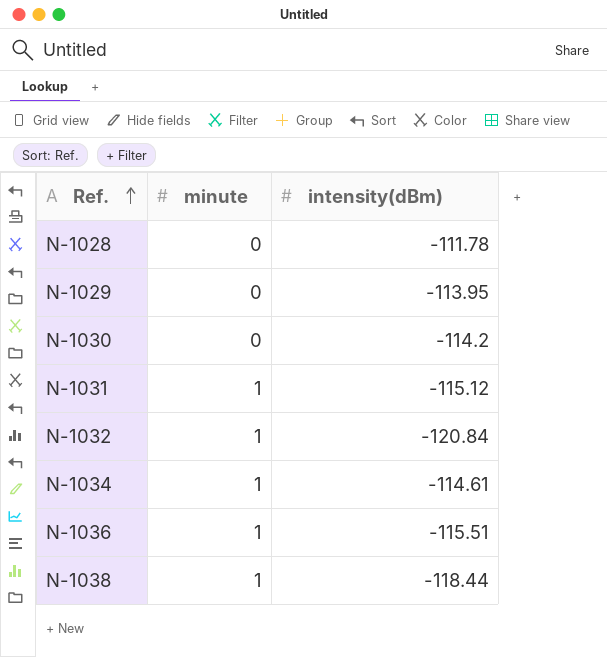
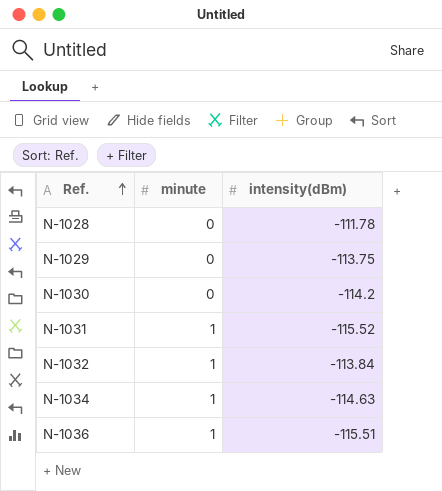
row N-1038: 1 | -118.44 -> none
N-1029 | intensity(dBm): -113.95 -> -113.75
N-1031 | intensity(dBm): -115.12 -> -115.52
N-1032 | intensity(dBm): -120.84 -> -113.84
N-1034 | intensity(dBm): -114.61 -> -114.63

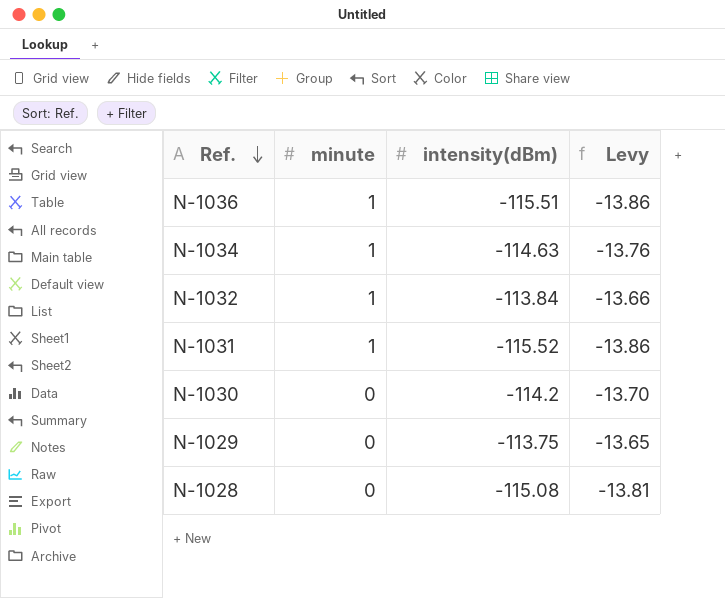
row order: Ref. ascending -> Ref. descending
column Levy | formula: none -> [intensity(dBm)] * 0.12
N-1028 | intensity(dBm): -111.78 -> -115.08

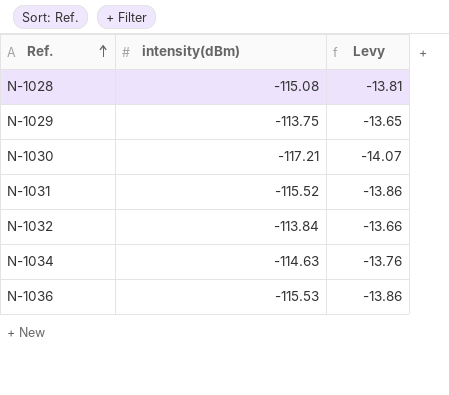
row order: Ref. descending -> Ref. ascending
column minute | position: 2 -> none
N-1030 | intensity(dBm): -114.2 -> -117.21
N-1030 | Levy: -13.70 -> -14.07
N-1036 | intensity(dBm): -115.51 -> -115.53

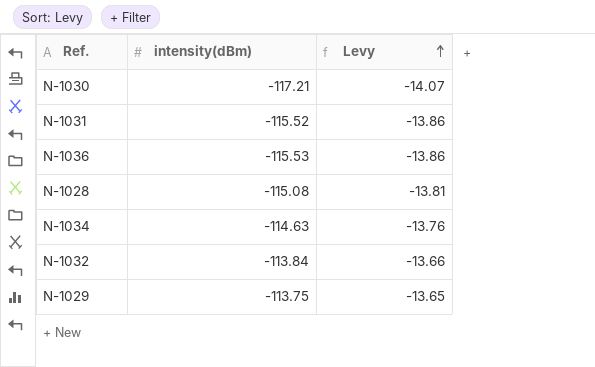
row order: Ref. ascending -> Levy ascending

